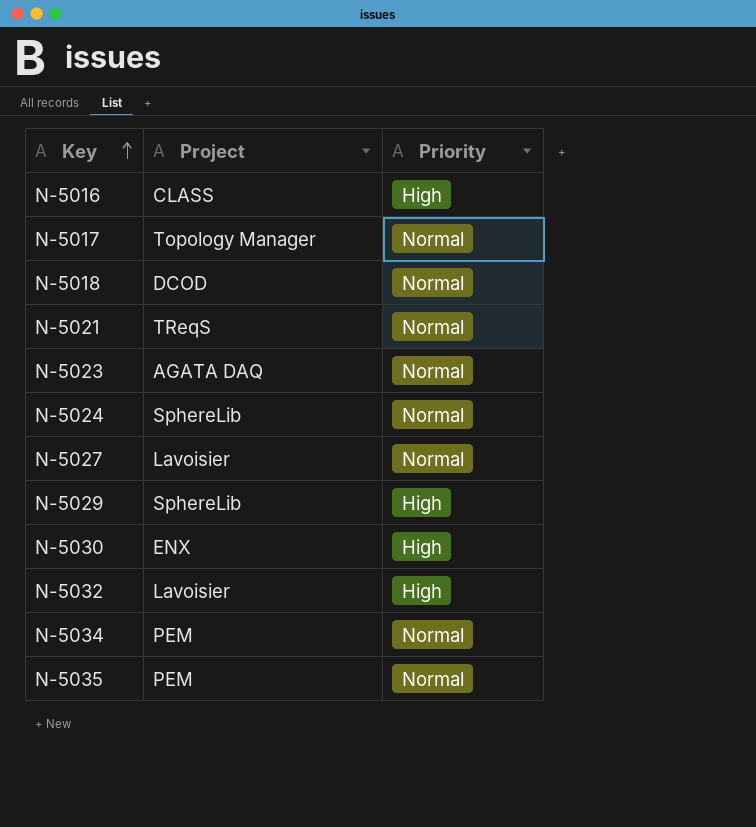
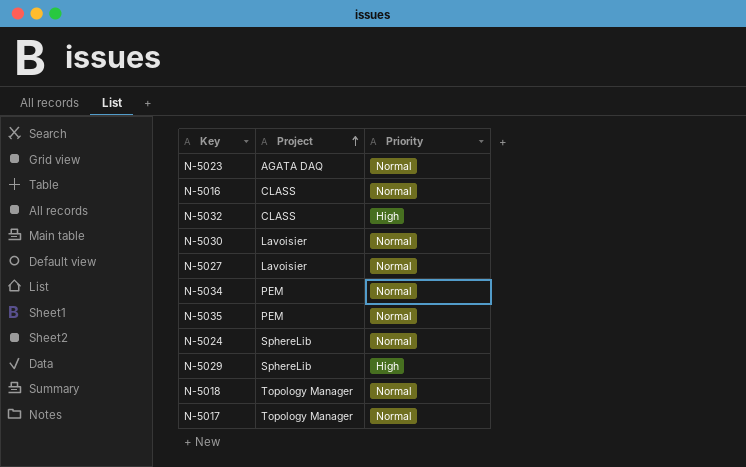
row order: Key ascending -> Project ascending
row N-5021: TReqS | Normal -> none
N-5016 | Priority: High -> Normal
N-5032 | Project: Lavoisier -> CLASS
N-5030 | Project: ENX -> Lavoisier
N-5030 | Priority: High -> Normal
N-5018 | Project: DCOD -> Topology Manager

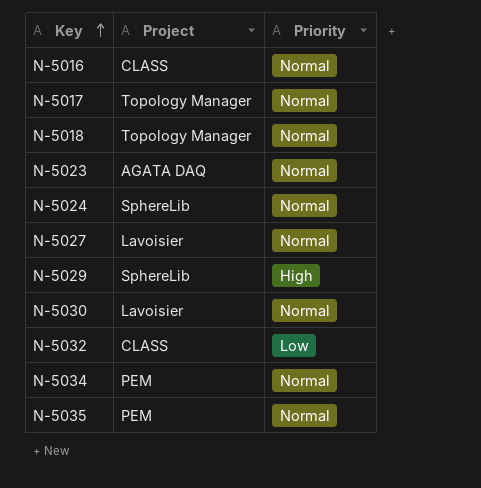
row order: Project ascending -> Key ascending
N-5032 | Priority: High -> Low

